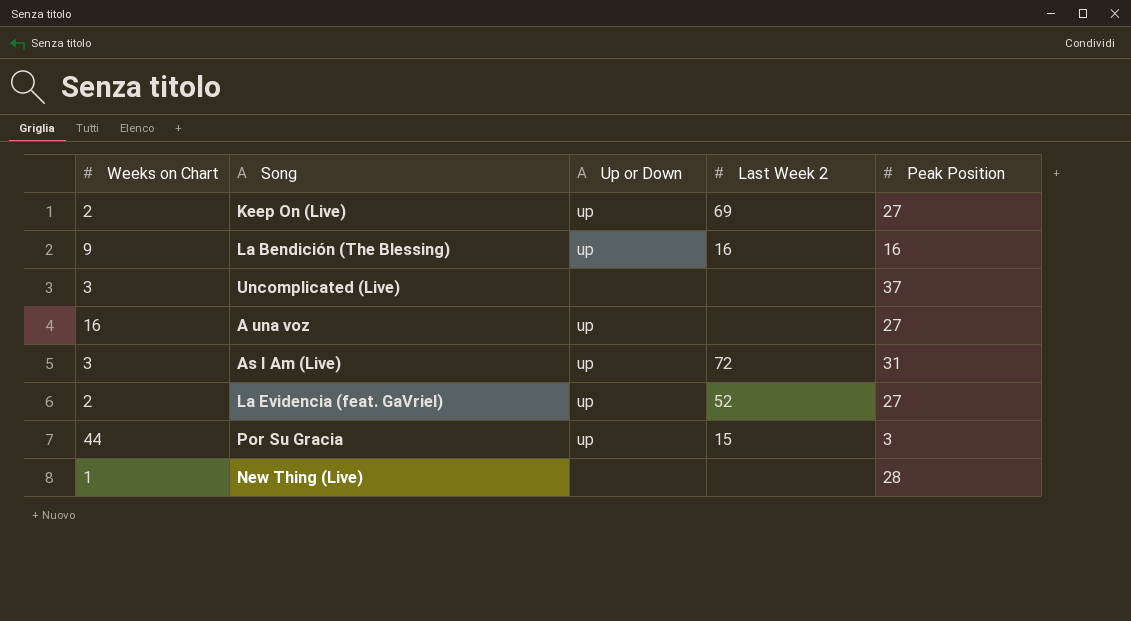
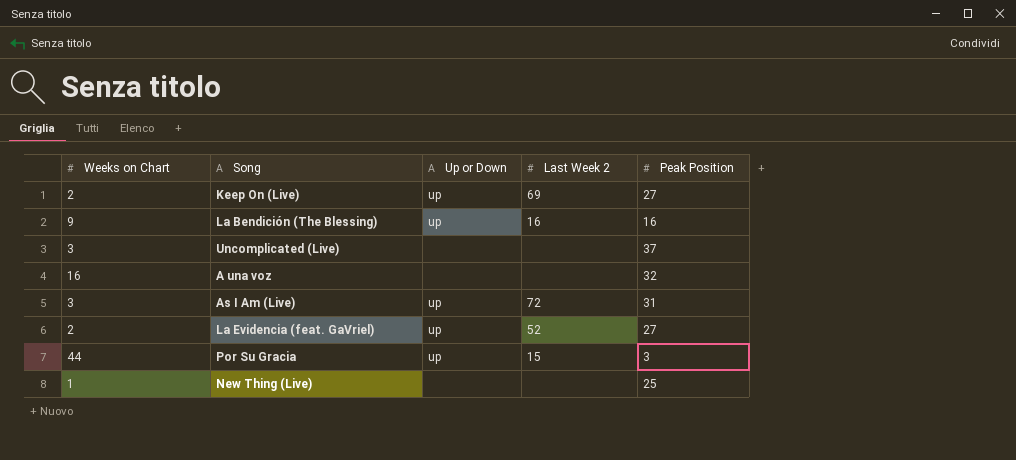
A una voz | Up or Down: up -> none
A una voz | Peak Position: 27 -> 32
New Thing (Live) | Peak Position: 28 -> 25

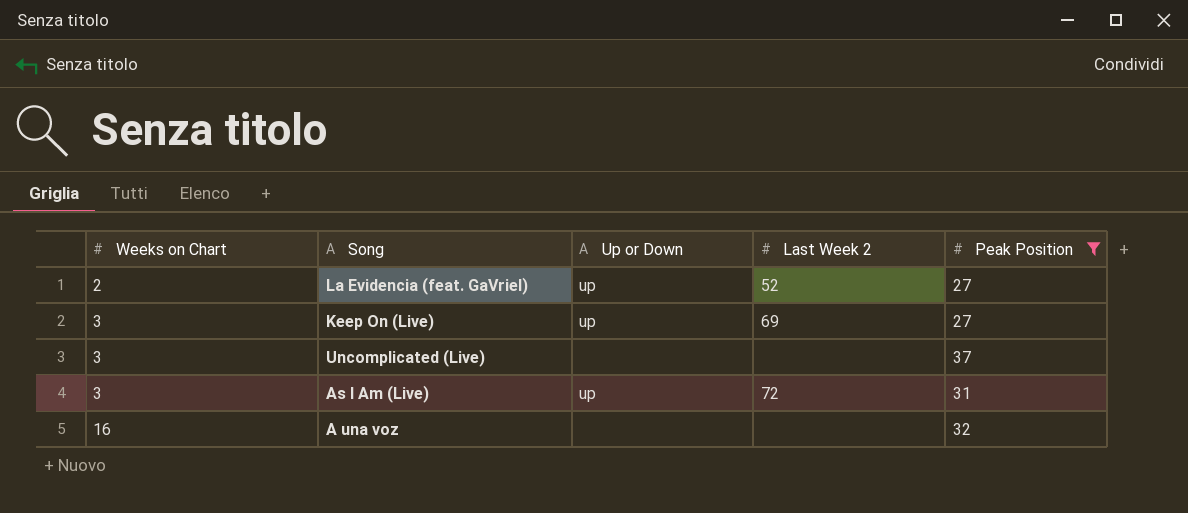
filter: none -> Peak Position >= 27
row order: none -> Weeks on Chart ascending
Keep On (Live) | Weeks on Chart: 2 -> 3

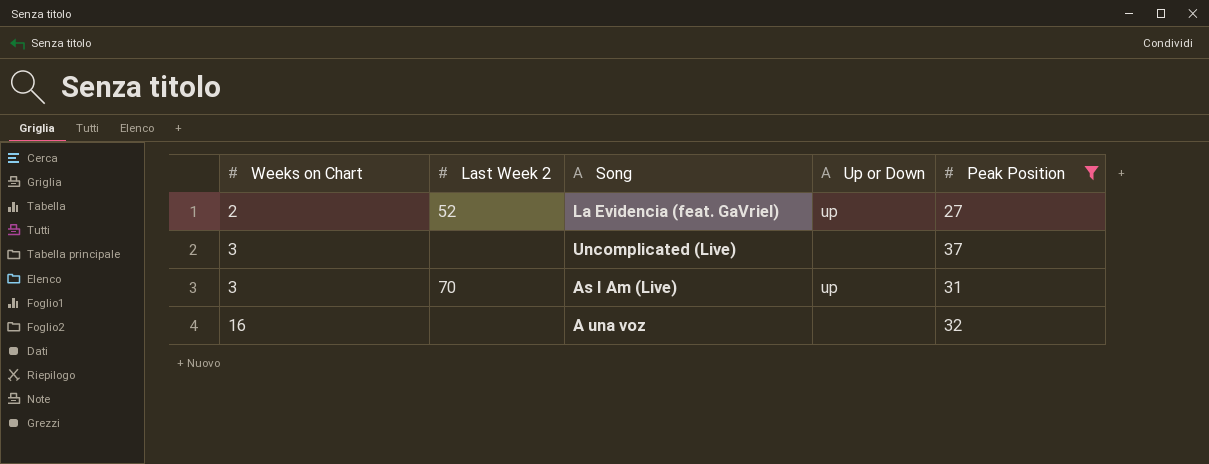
column Last Week 2 | position: 4 -> 2
row Keep On (Live): 3 | up | 69 | 27 -> none
As I Am (Live) | Last Week 2: 72 -> 70

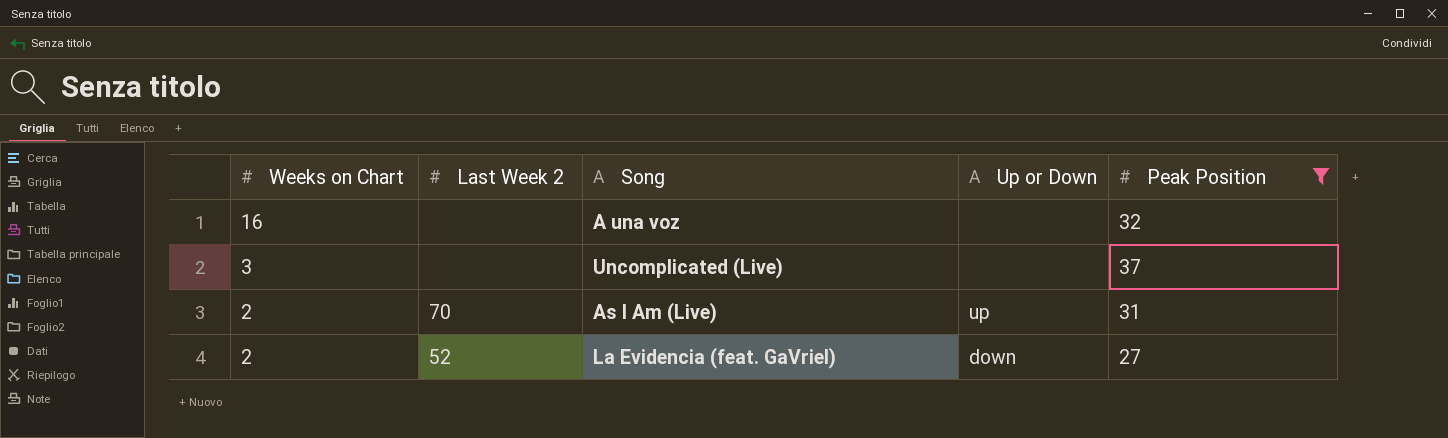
row order: Weeks on Chart ascending -> Weeks on Chart descending
As I Am (Live) | Weeks on Chart: 3 -> 2
La Evidencia (feat. GaVriel) | Up or Down: up -> down

